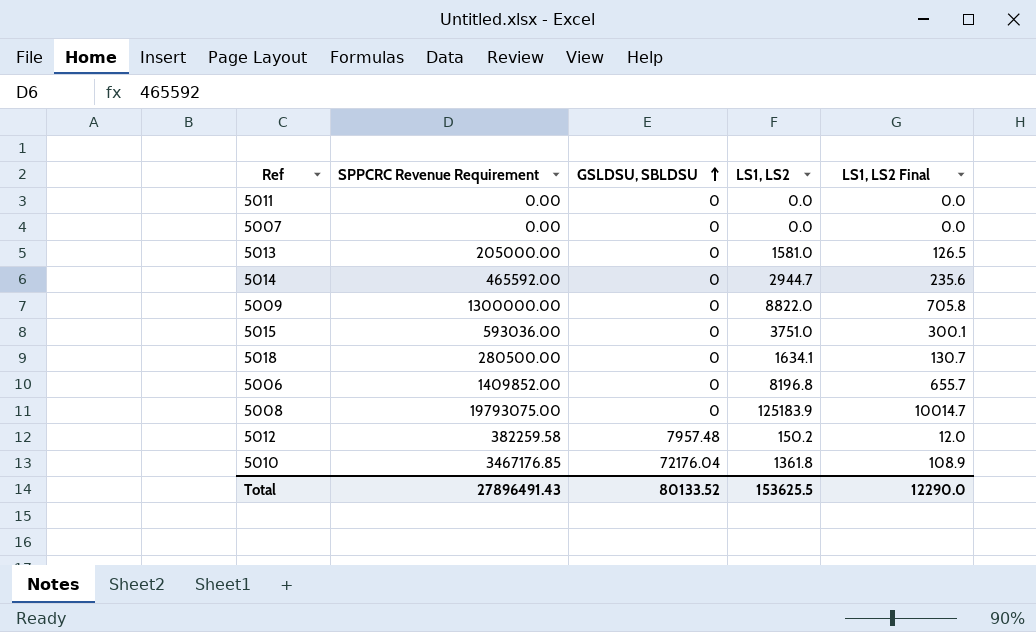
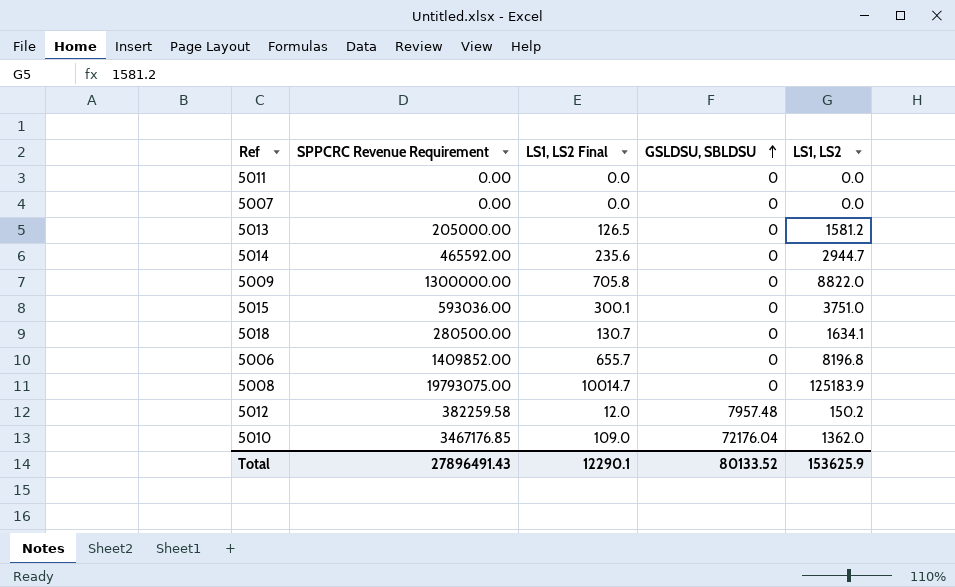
column LS1, LS2 Final | position: 5 -> 3
5013 | LS1, LS2: 1581.0 -> 1581.2
5010 | LS1, LS2 Final: 108.9 -> 109.0
5010 | LS1, LS2: 1361.8 -> 1362.0
Total | LS1, LS2 Final: 12290.0 -> 12290.1
Total | LS1, LS2: 153625.5 -> 153625.9

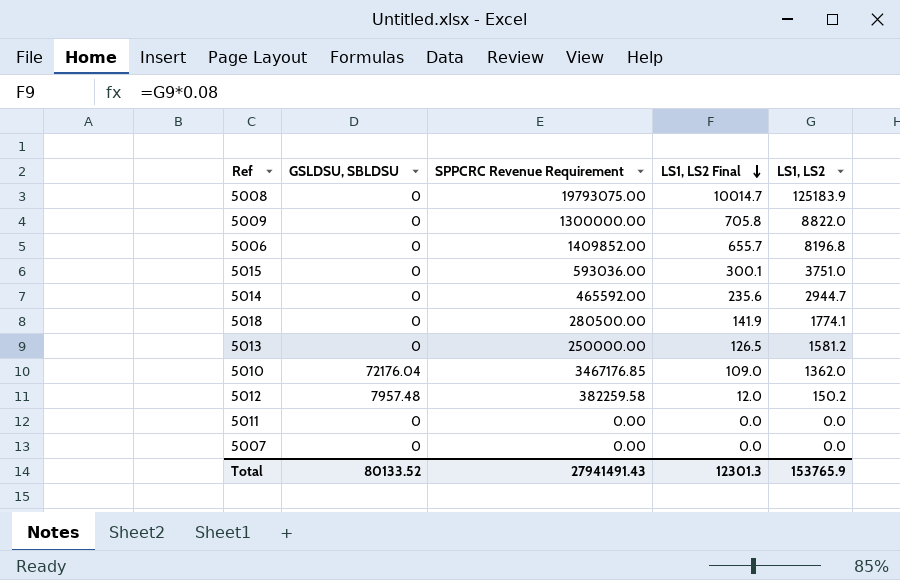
row order: GSLDSU, SBLDSU ascending -> LS1, LS2 Final descending
column GSLDSU, SBLDSU | position: 4 -> 2
5018 | LS1, LS2 Final: 130.7 -> 141.9
5018 | LS1, LS2: 1634.1 -> 1774.1
5013 | SPPCRC Revenue Requirement: 205000.00 -> 250000.00
Total | SPPCRC Revenue Requirement: 27896491.43 -> 27941491.43
Total | LS1, LS2 Final: 12290.1 -> 12301.3
Total | LS1, LS2: 153625.9 -> 153765.9

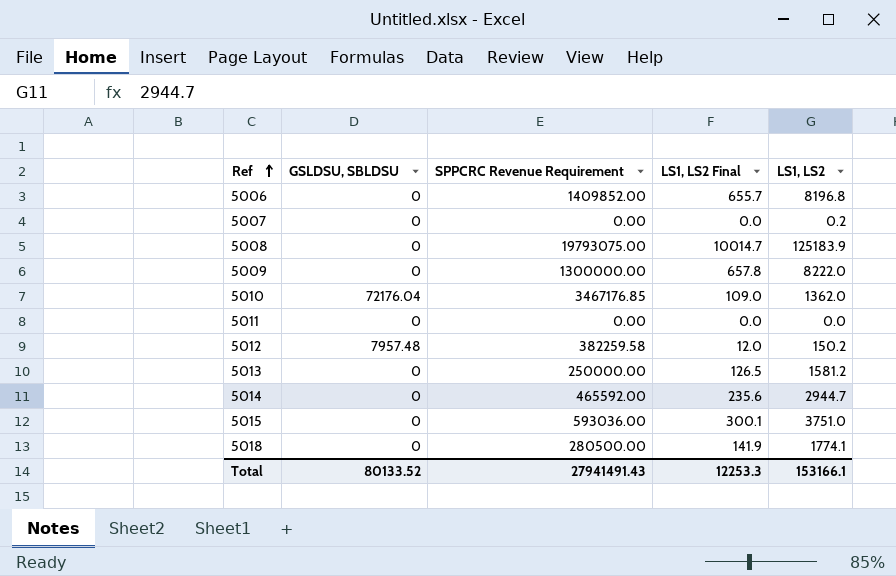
row order: LS1, LS2 Final descending -> Ref ascending
5007 | LS1, LS2: 0.0 -> 0.2
5009 | LS1, LS2 Final: 705.8 -> 657.8
5009 | LS1, LS2: 8822.0 -> 8222.0
Total | LS1, LS2 Final: 12301.3 -> 12253.3
Total | LS1, LS2: 153765.9 -> 153166.1

